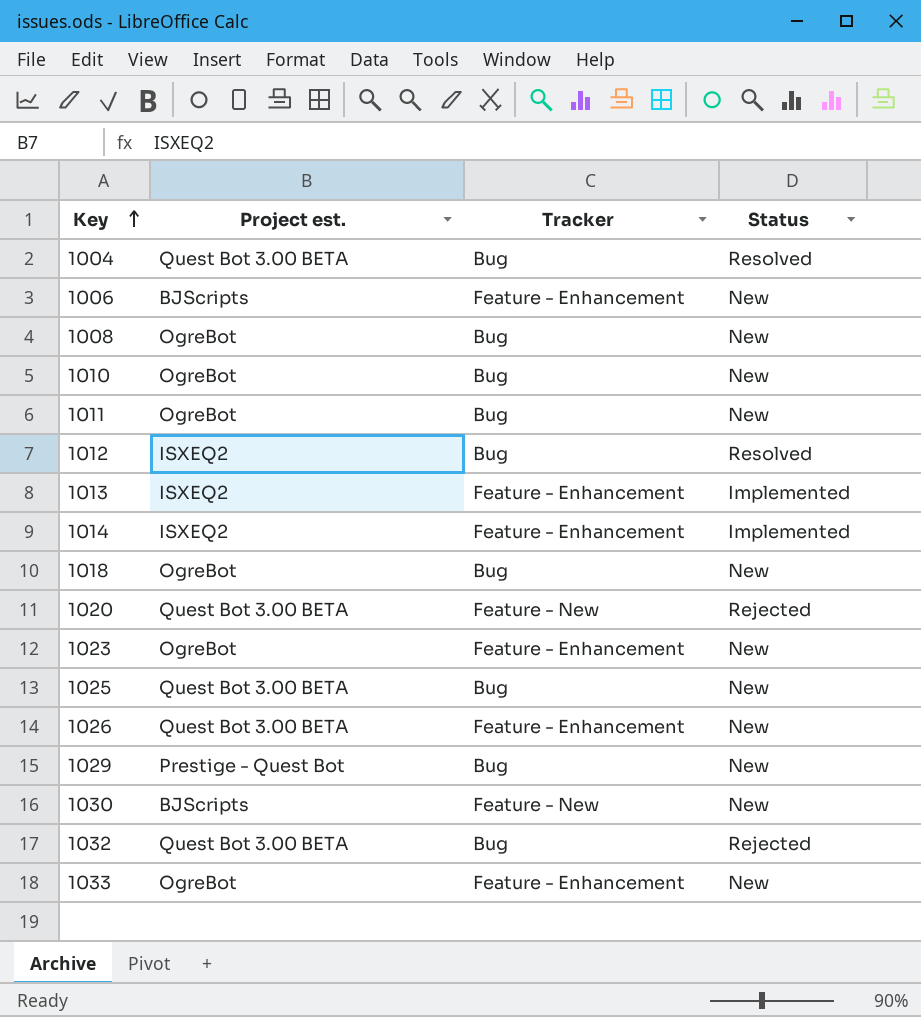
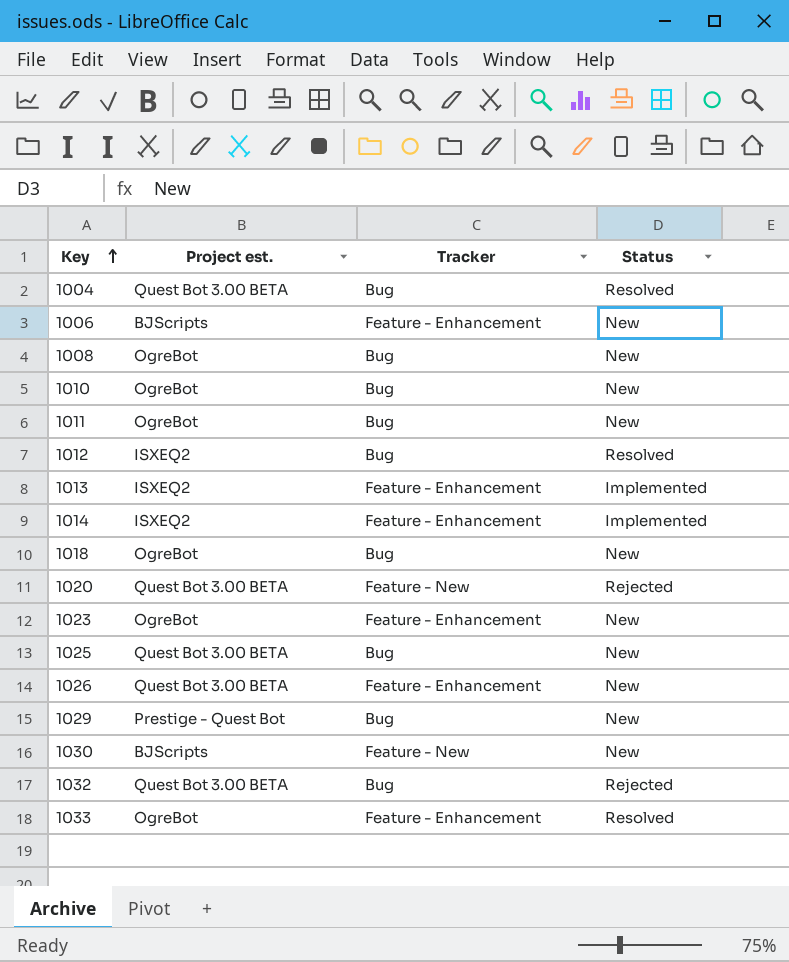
1033 | Status: New -> Resolved

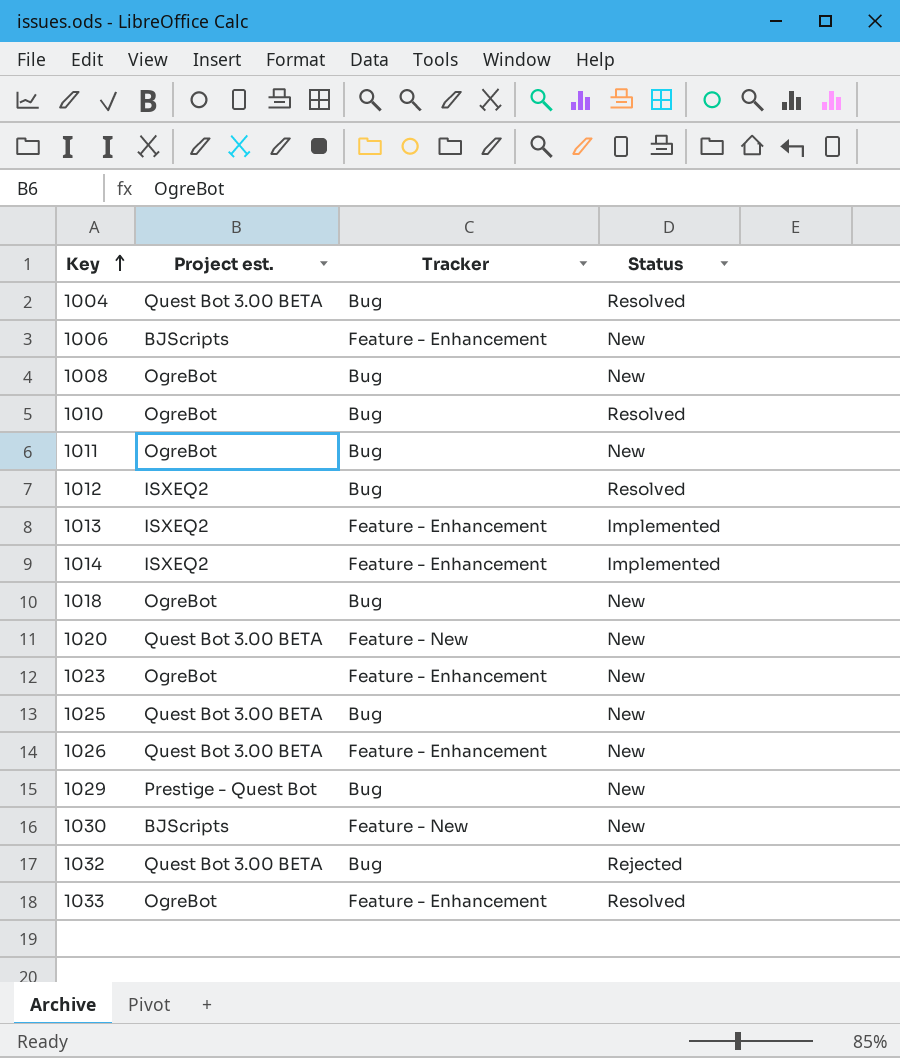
1010 | Status: New -> Resolved
1020 | Status: Rejected -> New

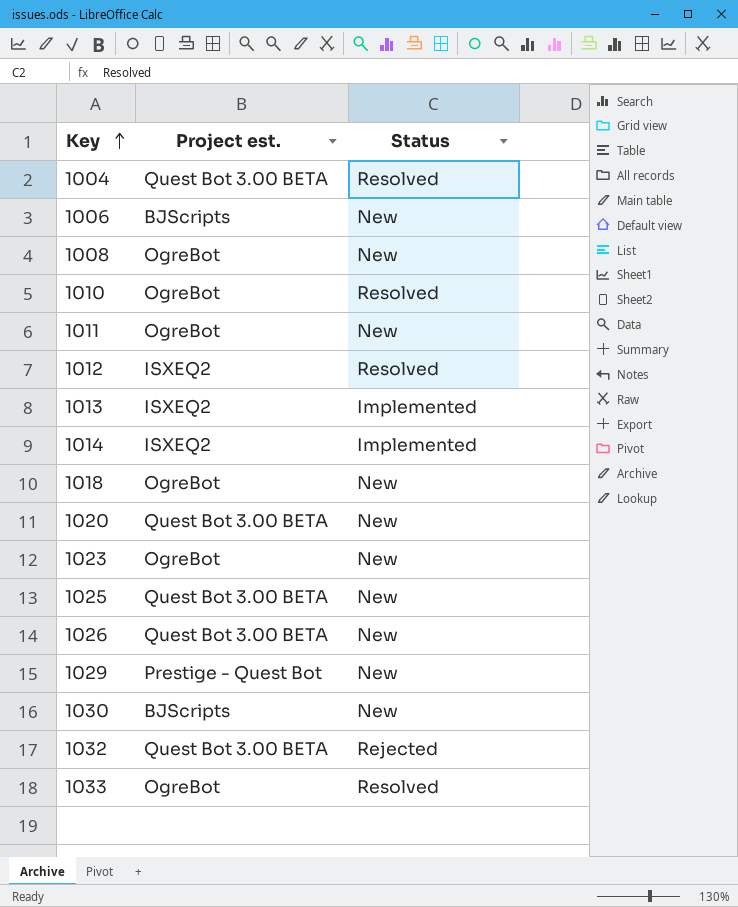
column Tracker | position: 3 -> none

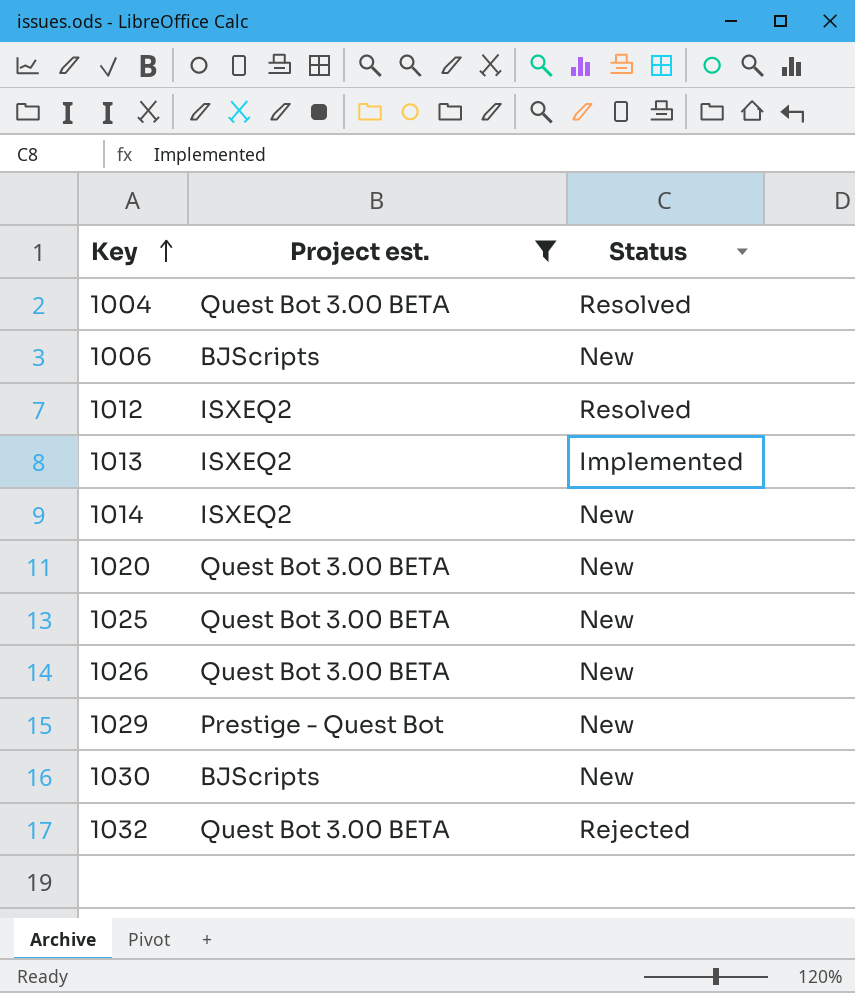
filter: none -> Project est. != OgreBot
1014 | Status: Implemented -> New

